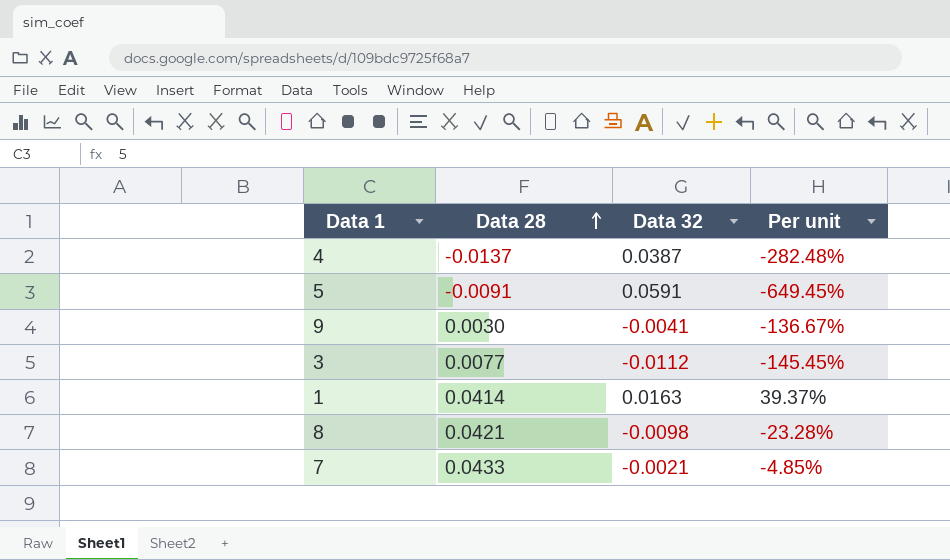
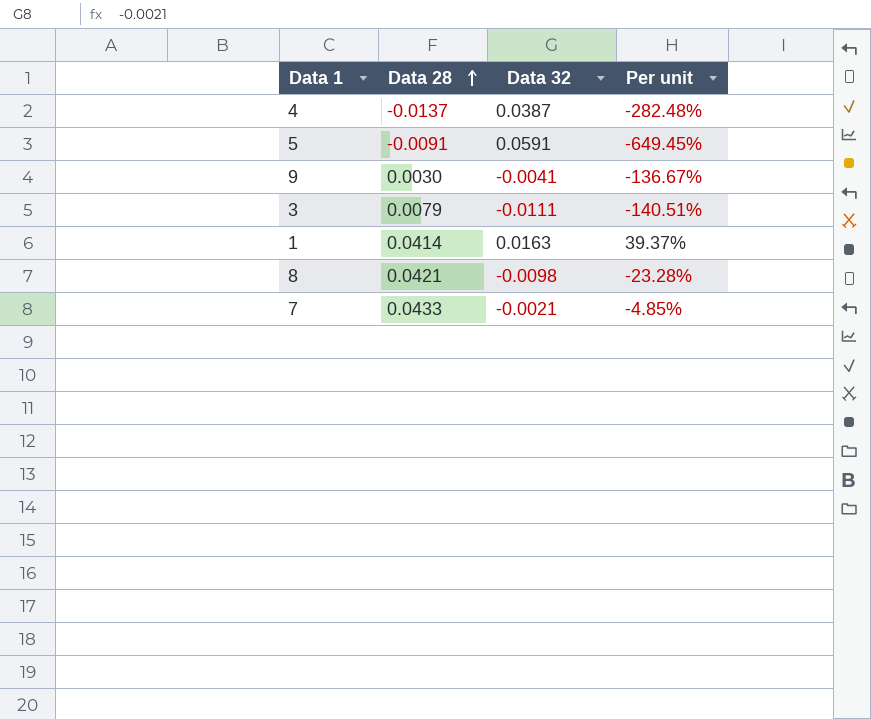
3 | Data 28: 0.0077 -> 0.0079
3 | Data 32: -0.0112 -> -0.0111
3 | Per unit: -145.45% -> -140.51%

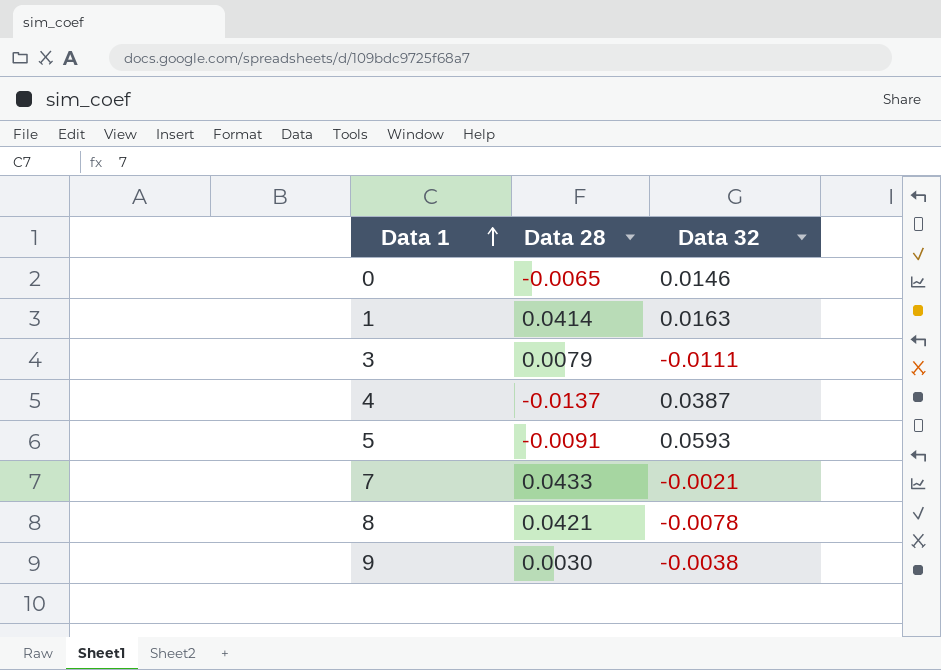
row order: Data 28 ascending -> Data 1 ascending
column Per unit | formula: [Data 32] / [Data 28] -> none
row 0: none -> -0.0065 | 0.0146
5 | Data 32: 0.0591 -> 0.0593
8 | Data 32: -0.0098 -> -0.0078
9 | Data 32: -0.0041 -> -0.0038

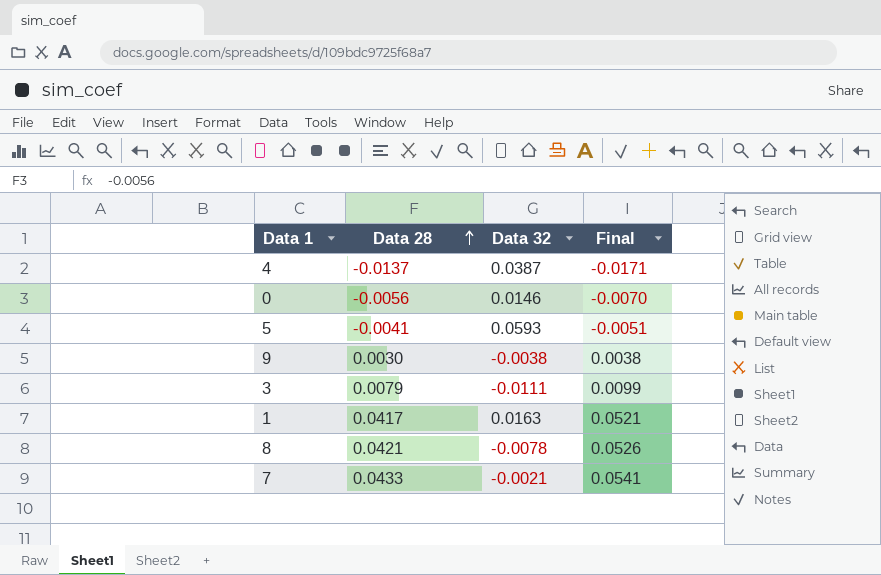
row order: Data 1 ascending -> Data 28 ascending
column Final | formula: none -> [Data 28] * 1.25
0 | Data 28: -0.0065 -> -0.0056
5 | Data 28: -0.0091 -> -0.0041
1 | Data 28: 0.0414 -> 0.0417

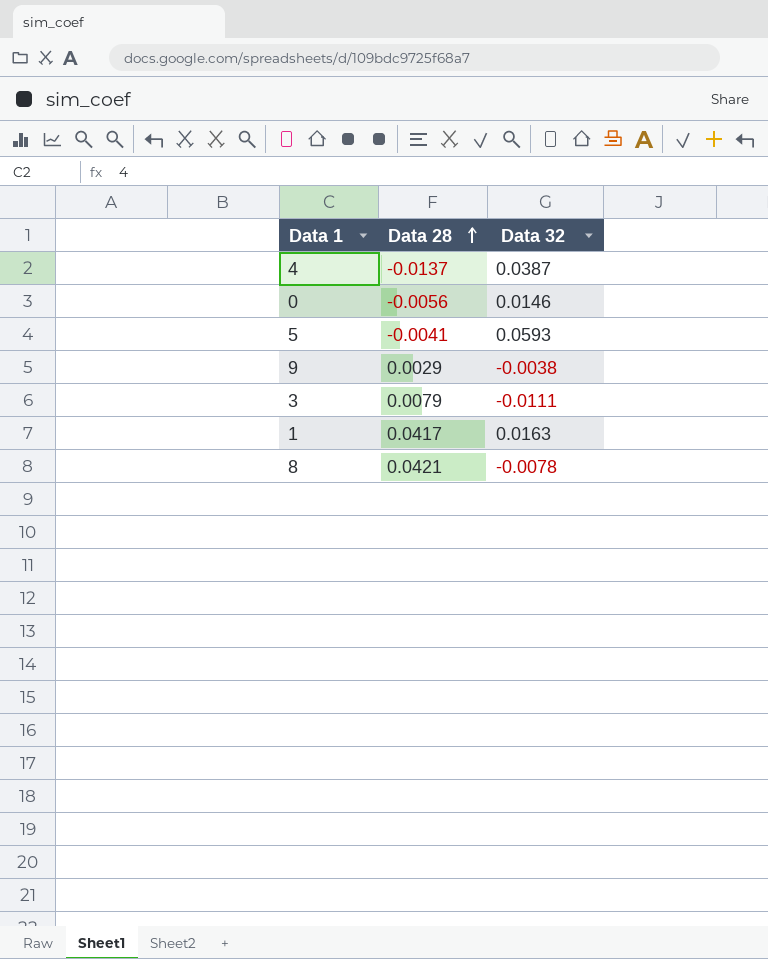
column Final | formula: [Data 28] * 1.25 -> none
row 7: 0.0433 | -0.0021 | 0.0541 -> none
9 | Data 28: 0.0030 -> 0.0029

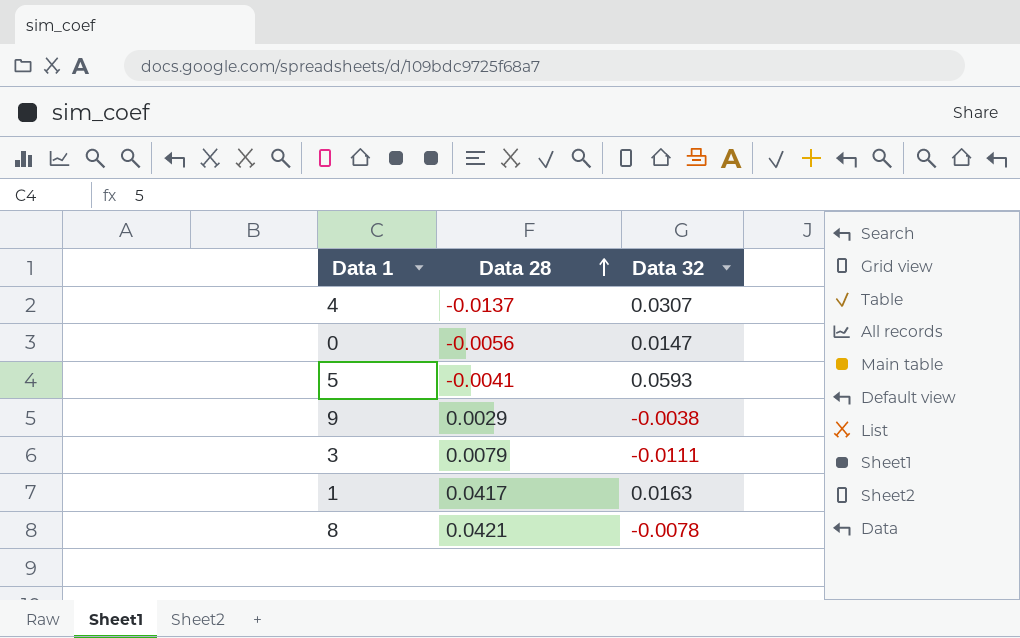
4 | Data 32: 0.0387 -> 0.0307
0 | Data 32: 0.0146 -> 0.0147

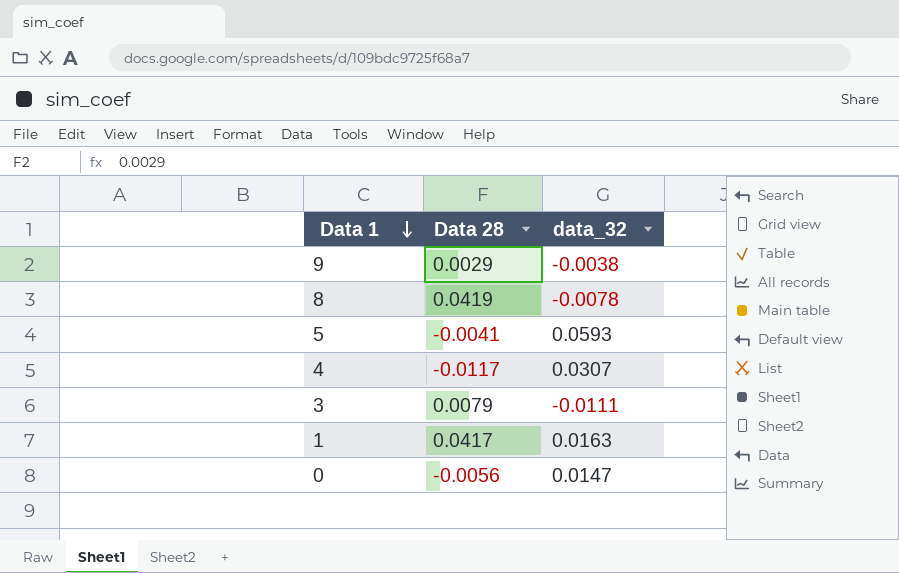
row order: Data 28 ascending -> Data 1 descending
column name: Data 32 -> data_32
8 | Data 28: 0.0421 -> 0.0419
4 | Data 28: -0.0137 -> -0.0117

